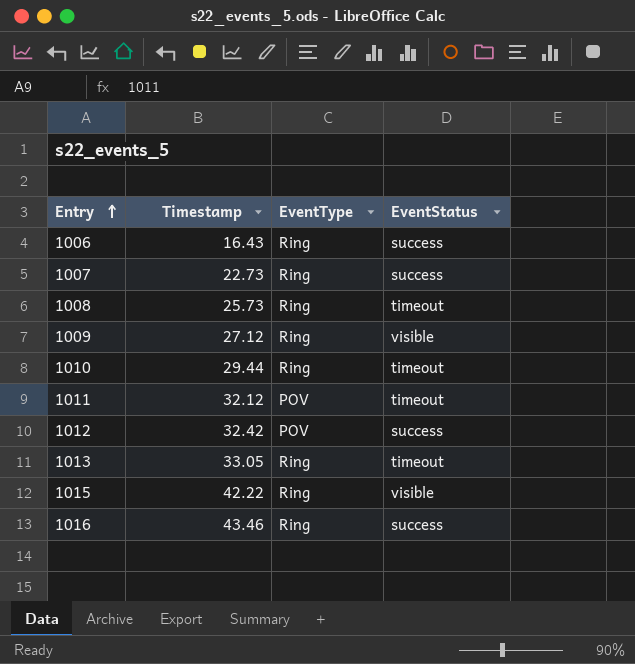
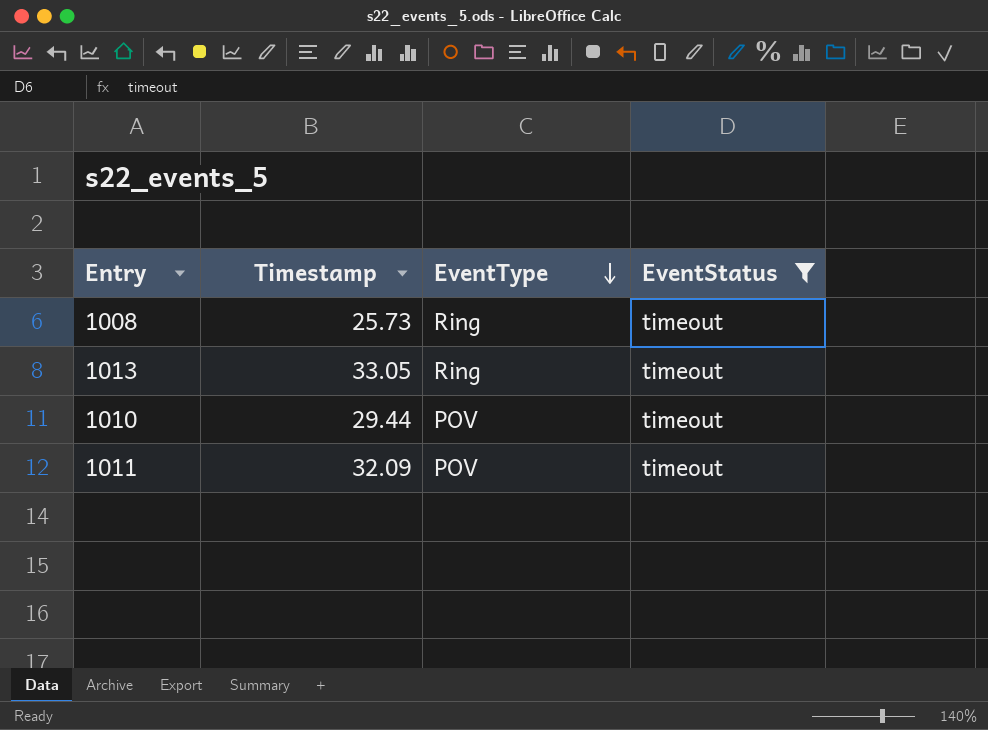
filter: none -> EventStatus = timeout
row order: Entry ascending -> EventType descending
1010 | EventType: Ring -> POV
1011 | Timestamp: 32.12 -> 32.09

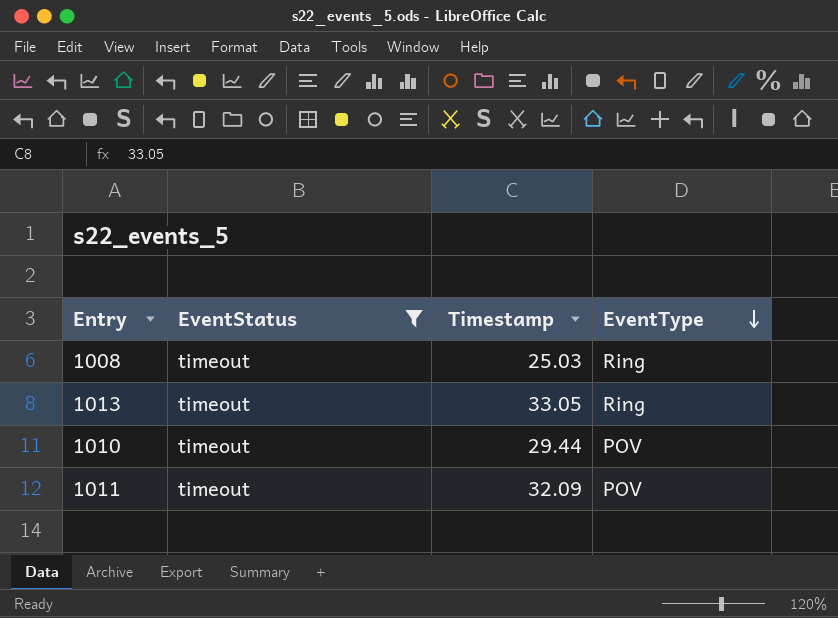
column EventStatus | position: 4 -> 2
1008 | Timestamp: 25.73 -> 25.03

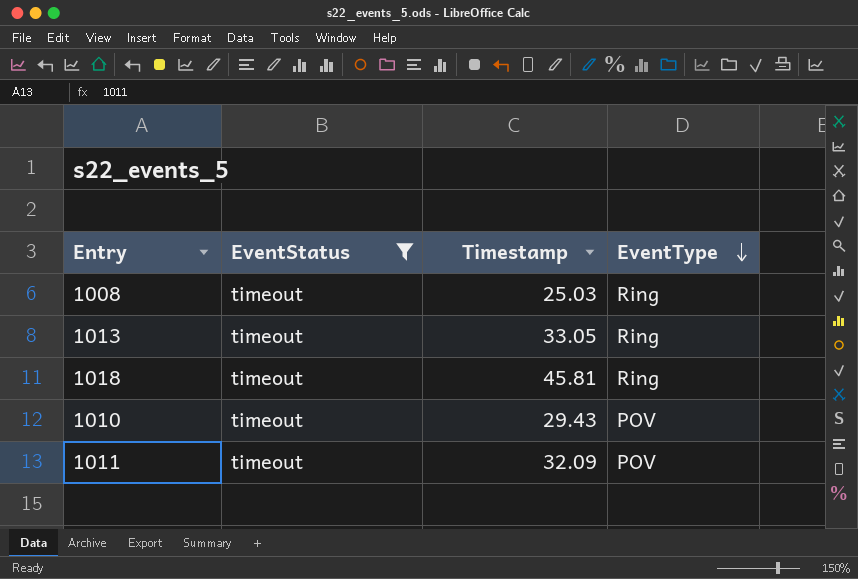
row 1018: none -> timeout | 45.81 | Ring
1010 | Timestamp: 29.44 -> 29.43

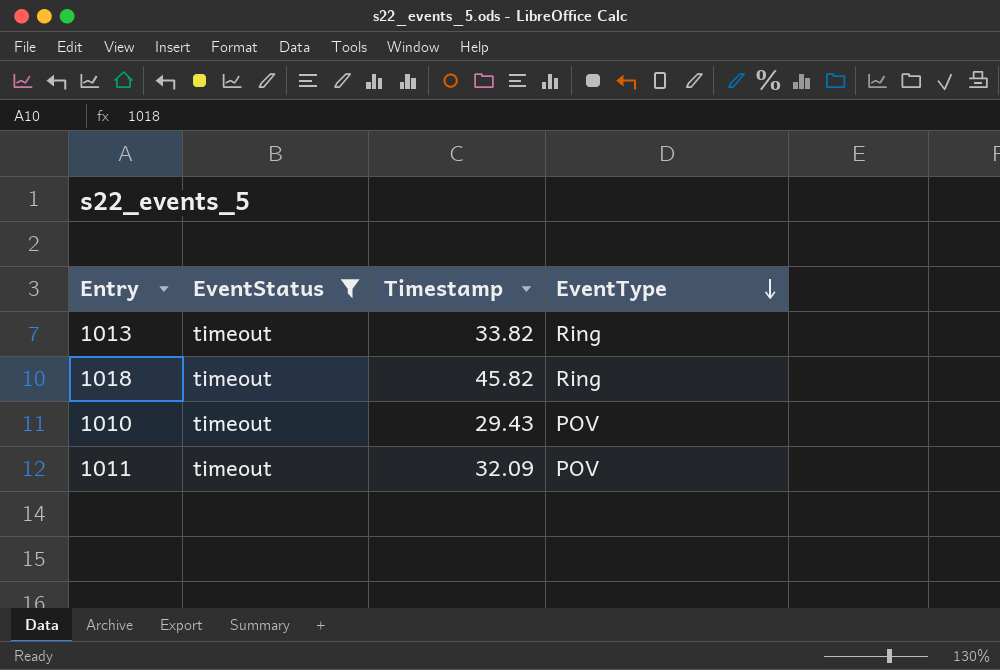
row 1008: timeout | 25.03 | Ring -> none
1013 | Timestamp: 33.05 -> 33.82
1018 | Timestamp: 45.81 -> 45.82

